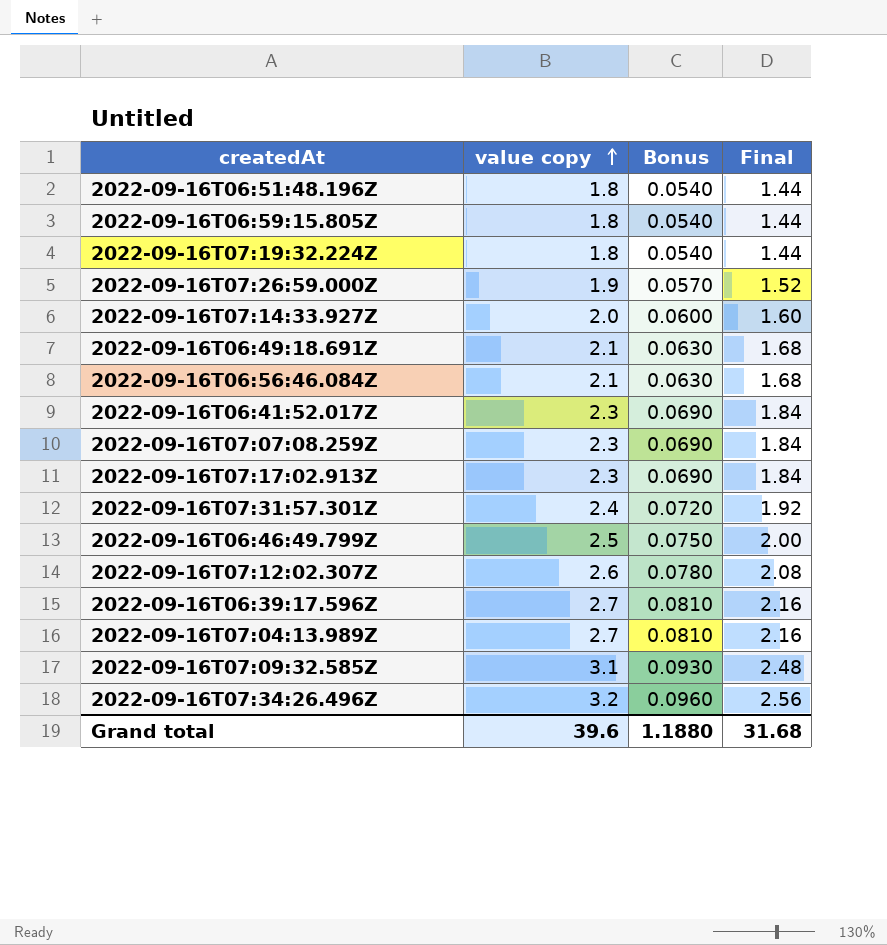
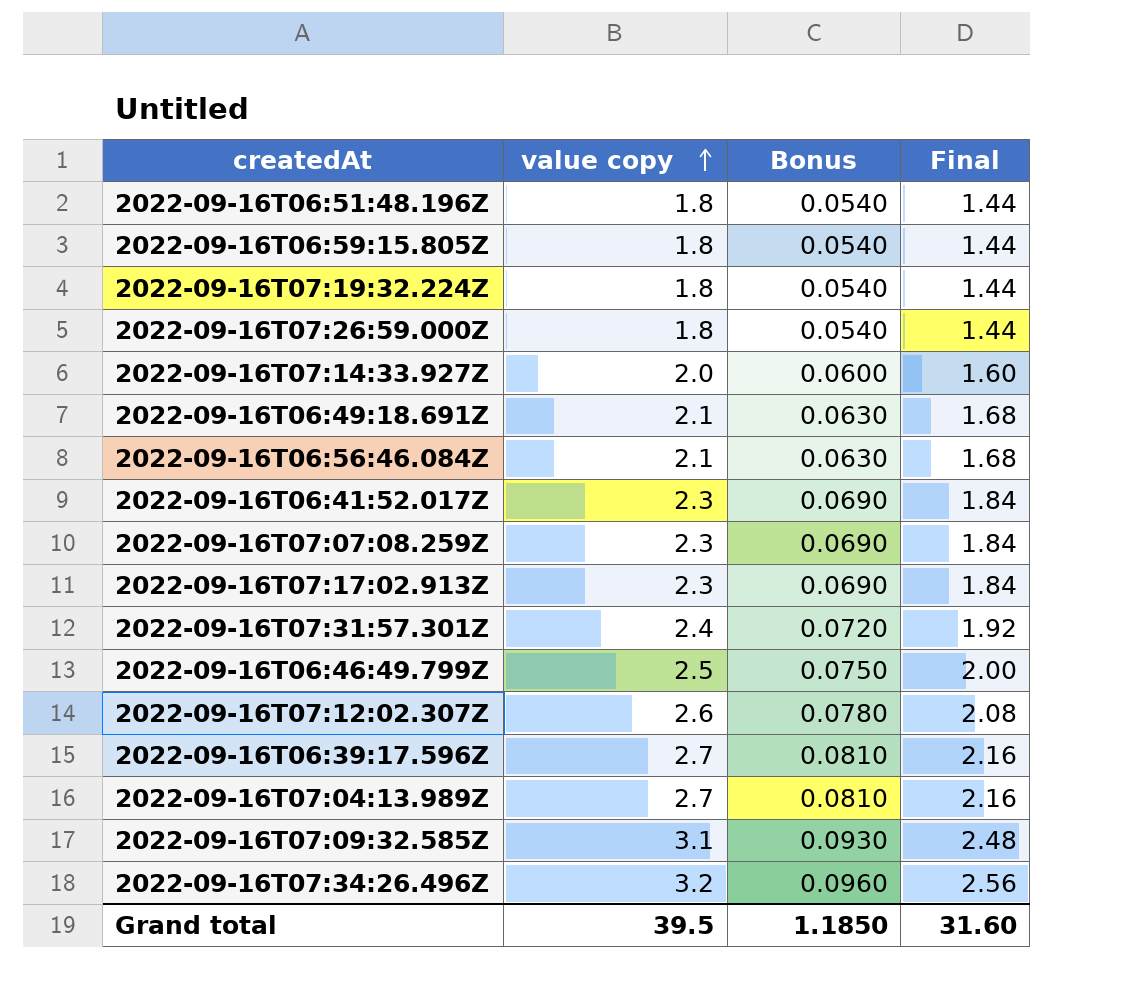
2022-09-16T07:26:59.000Z | value copy: 1.9 -> 1.8
2022-09-16T07:26:59.000Z | Bonus: 0.0570 -> 0.0540
2022-09-16T07:26:59.000Z | Final: 1.52 -> 1.44
Grand total | value copy: 39.6 -> 39.5
Grand total | Bonus: 1.1880 -> 1.1850
Grand total | Final: 31.68 -> 31.60

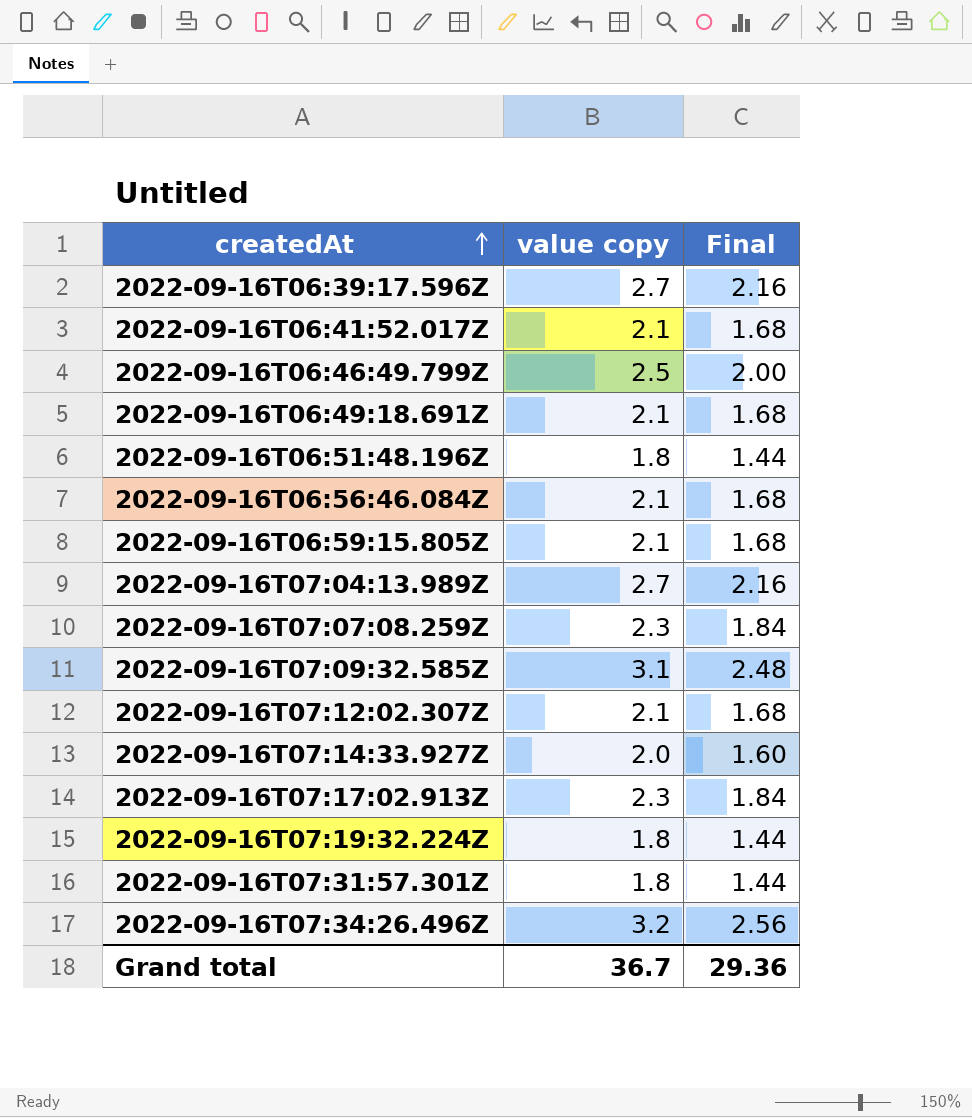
row order: value copy ascending -> createdAt ascending
column Bonus | formula: [value copy] * 0.03 -> none
row 2022-09-16T07:26:59.000Z: 1.8 | 0.0540 | 1.44 -> none
2022-09-16T06:41:52.017Z | value copy: 2.3 -> 2.1
2022-09-16T06:41:52.017Z | Final: 1.84 -> 1.68
2022-09-16T06:59:15.805Z | value copy: 1.8 -> 2.1
2022-09-16T06:59:15.805Z | Final: 1.44 -> 1.68
2022-09-16T07:12:02.307Z | value copy: 2.6 -> 2.1
2022-09-16T07:12:02.307Z | Final: 2.08 -> 1.68
2022-09-16T07:31:57.301Z | value copy: 2.4 -> 1.8
2022-09-16T07:31:57.301Z | Final: 1.92 -> 1.44
Grand total | value copy: 39.5 -> 36.7
Grand total | Final: 31.60 -> 29.36

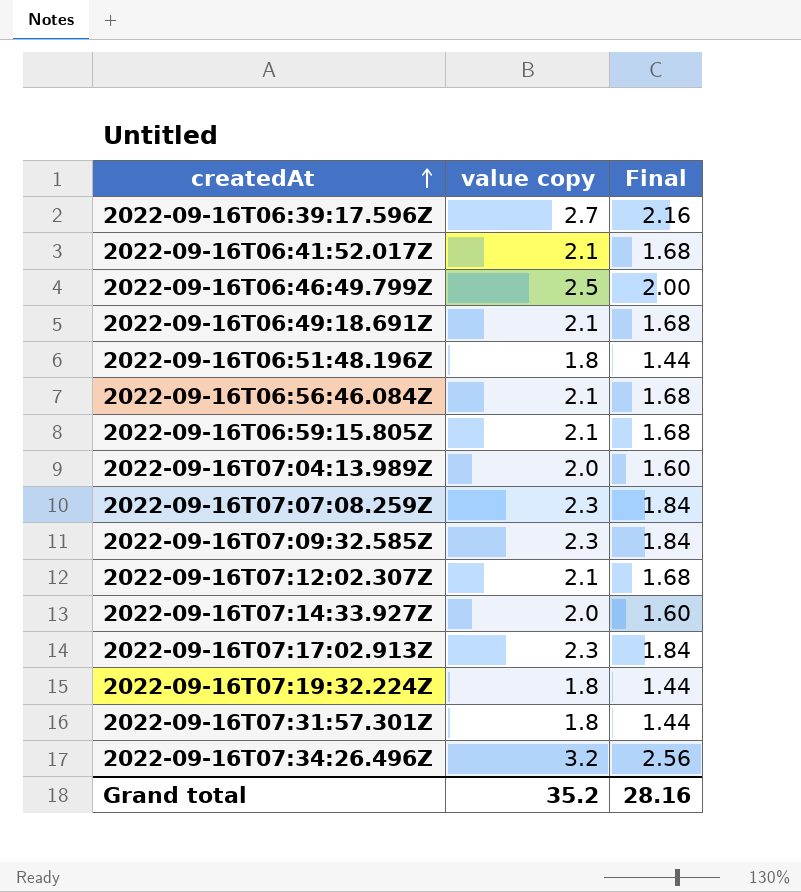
2022-09-16T07:04:13.989Z | value copy: 2.7 -> 2.0
2022-09-16T07:04:13.989Z | Final: 2.16 -> 1.60
2022-09-16T07:09:32.585Z | value copy: 3.1 -> 2.3
2022-09-16T07:09:32.585Z | Final: 2.48 -> 1.84
Grand total | value copy: 36.7 -> 35.2
Grand total | Final: 29.36 -> 28.16

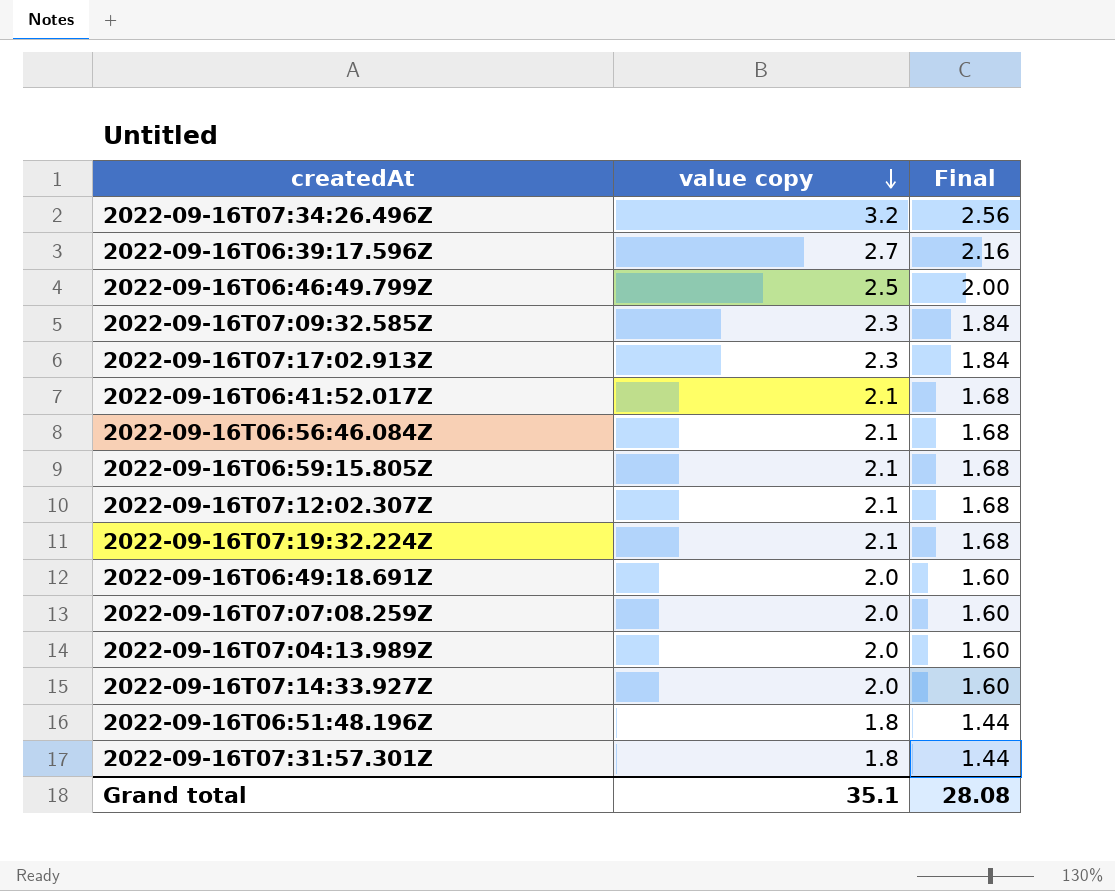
row order: createdAt ascending -> value copy descending
2022-09-16T07:19:32.224Z | value copy: 1.8 -> 2.1
2022-09-16T07:19:32.224Z | Final: 1.44 -> 1.68
2022-09-16T06:49:18.691Z | value copy: 2.1 -> 2.0
2022-09-16T06:49:18.691Z | Final: 1.68 -> 1.60
2022-09-16T07:07:08.259Z | value copy: 2.3 -> 2.0
2022-09-16T07:07:08.259Z | Final: 1.84 -> 1.60
Grand total | value copy: 35.2 -> 35.1
Grand total | Final: 28.16 -> 28.08

